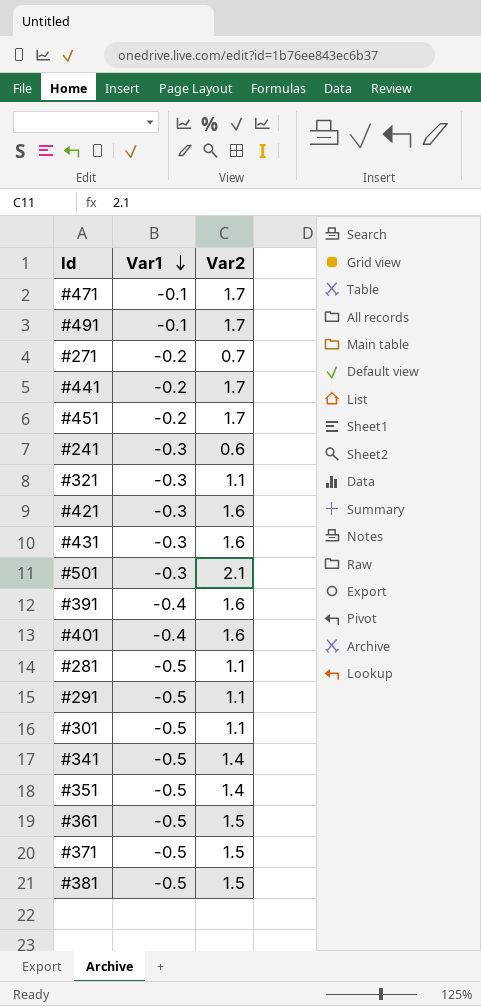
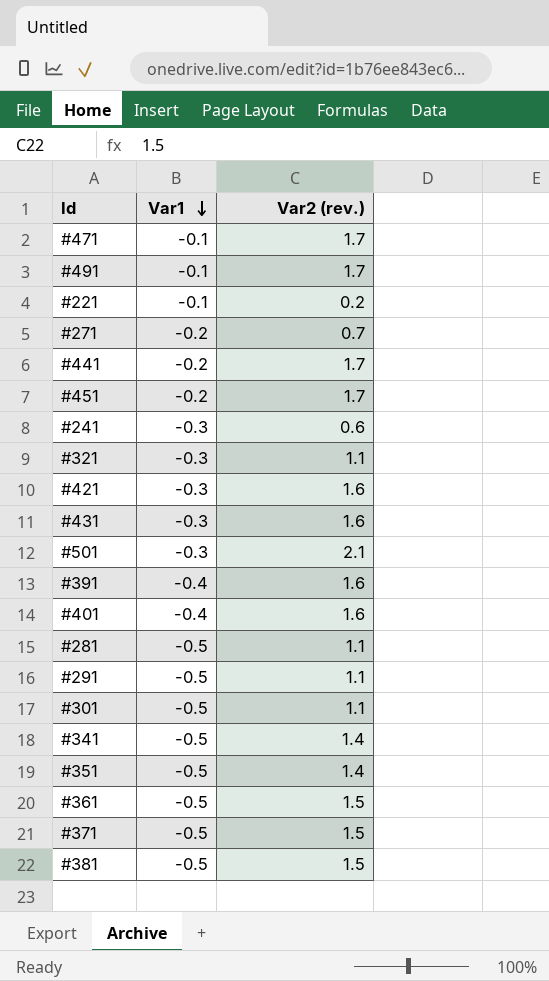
column name: Var2 -> Var2 (rev.)
row #221: none -> -0.1 | 0.2

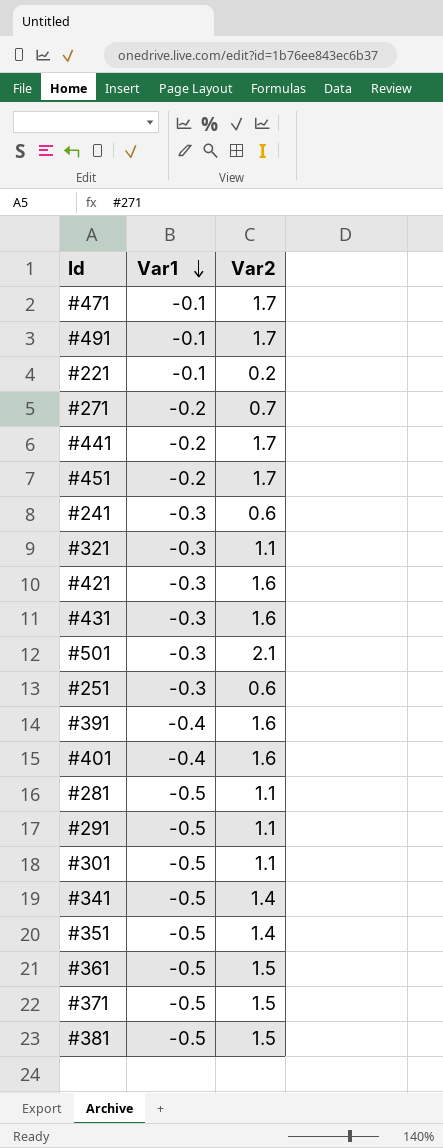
column name: Var2 (rev.) -> Var2
row #251: none -> -0.3 | 0.6

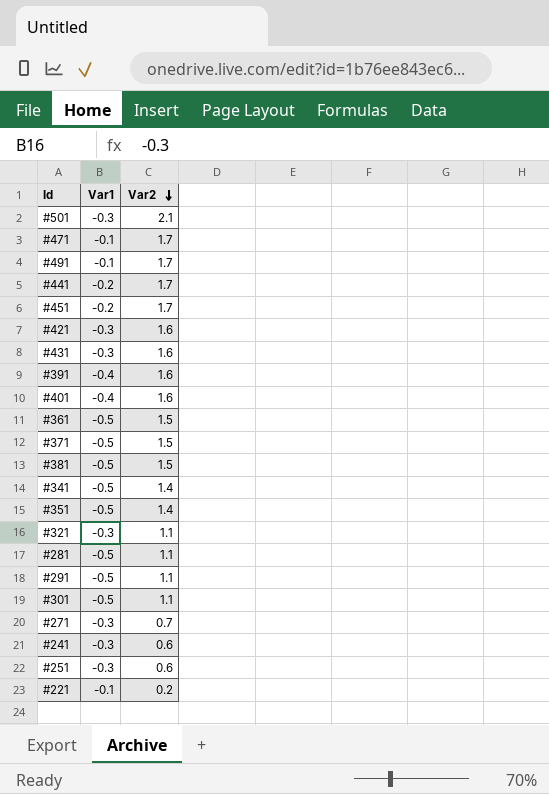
row order: Var1 descending -> Var2 descending
#271 | Var1: -0.2 -> -0.3

